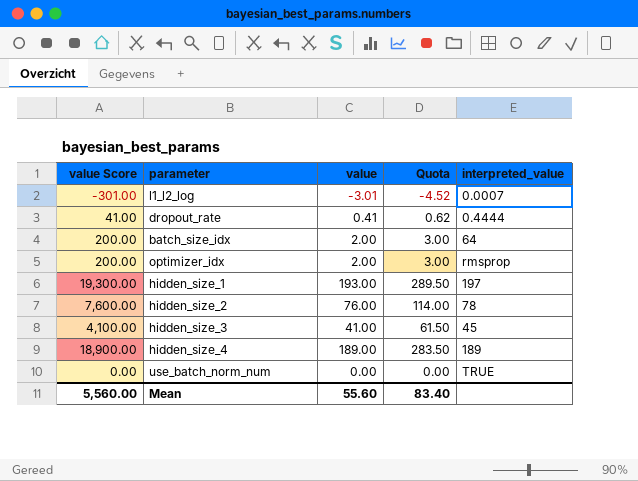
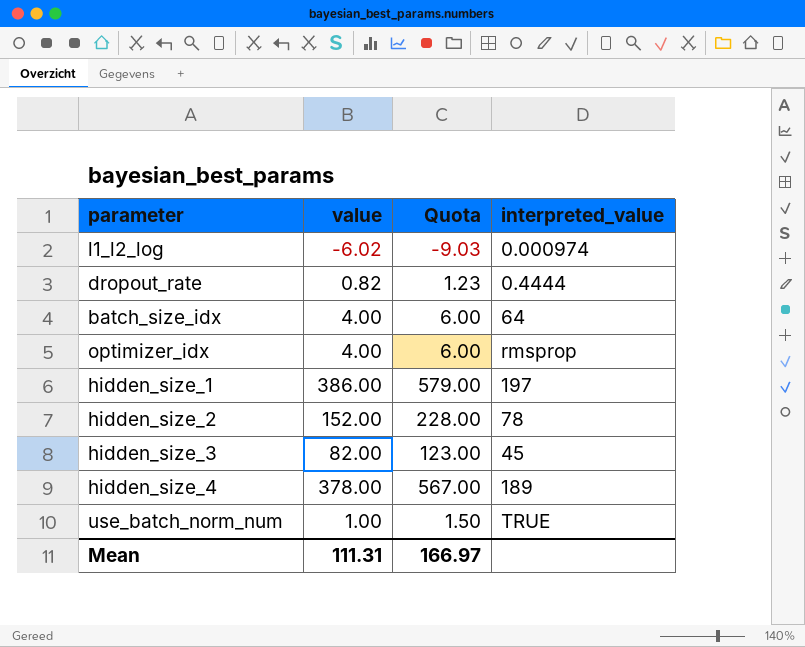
column value Score | formula: [value] * 100 -> none
l1_l2_log | value: -3.01 -> -6.02
l1_l2_log | Quota: -4.52 -> -9.03
l1_l2_log | interpreted_value: 0.0007 -> 0.000974
dropout_rate | value: 0.41 -> 0.82
dropout_rate | Quota: 0.62 -> 1.23
batch_size_idx | value: 2.00 -> 4.00
batch_size_idx | Quota: 3.00 -> 6.00
optimizer_idx | value: 2.00 -> 4.00
optimizer_idx | Quota: 3.00 -> 6.00
hidden_size_1 | value: 193.00 -> 386.00
hidden_size_1 | Quota: 289.50 -> 579.00
hidden_size_2 | value: 76.00 -> 152.00
hidden_size_2 | Quota: 114.00 -> 228.00
hidden_size_3 | value: 41.00 -> 82.00
hidden_size_3 | Quota: 61.50 -> 123.00
hidden_size_4 | value: 189.00 -> 378.00
hidden_size_4 | Quota: 283.50 -> 567.00
use_batch_norm_num | value: 0.00 -> 1.00
use_batch_norm_num | Quota: 0.00 -> 1.50
Mean | value: 55.60 -> 111.31
Mean | Quota: 83.40 -> 166.97

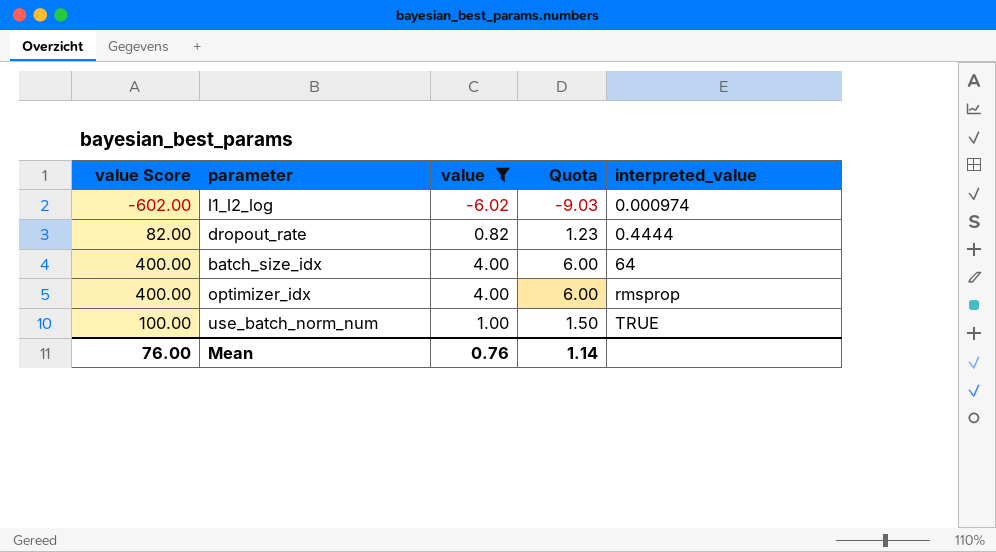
filter: none -> value <= 4.00
column value Score | formula: none -> [value] * 100
Mean | value: 111.31 -> 0.76
Mean | Quota: 166.97 -> 1.14

